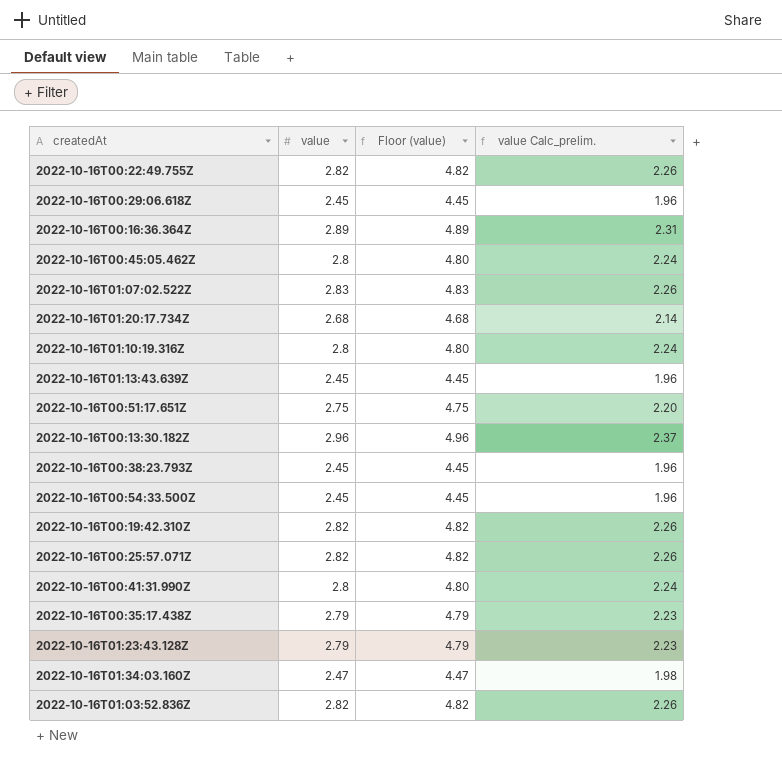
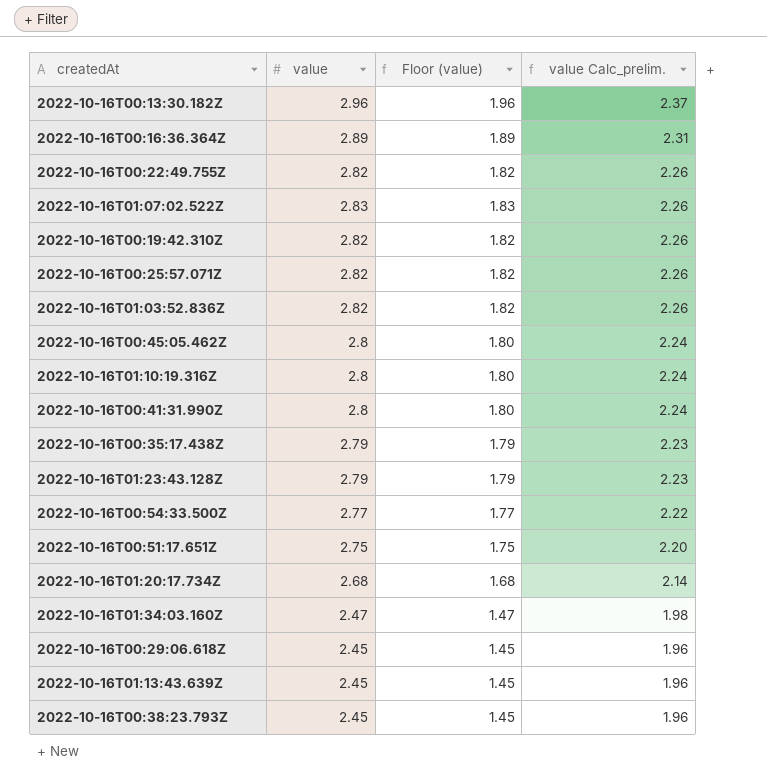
row order: none -> value Calc_prelim. descending
column Floor (value) | formula: [value] + 2 -> [value] - 1
2022-10-16T00:54:33.500Z | value: 2.45 -> 2.77
2022-10-16T00:54:33.500Z | value Calc_prelim.: 1.96 -> 2.22

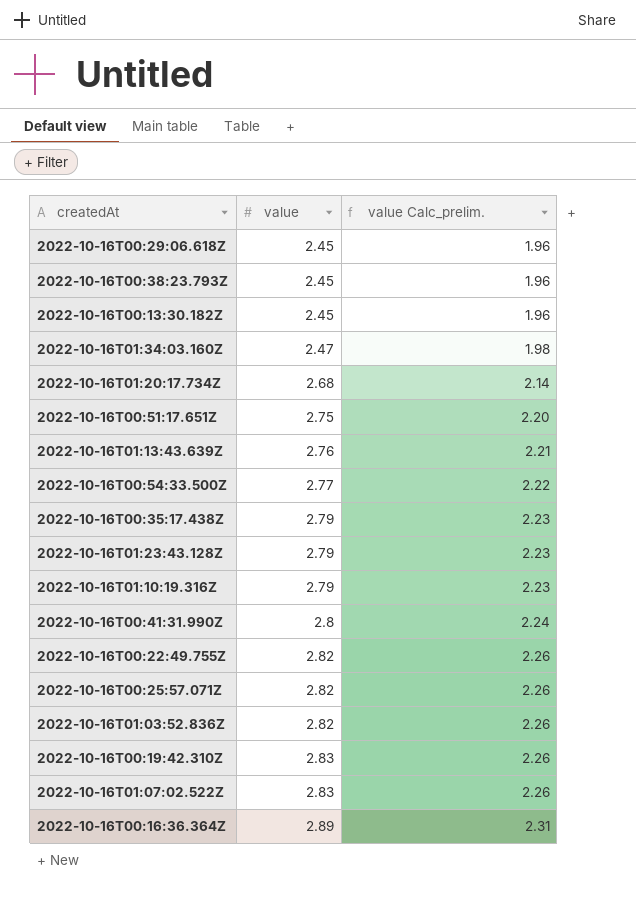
row order: value Calc_prelim. descending -> value ascending
column Floor (value) | formula: [value] - 1 -> none
row 2022-10-16T00:45:05.462Z: 2.8 | 1.80 | 2.24 -> none
2022-10-16T00:13:30.182Z | value: 2.96 -> 2.45
2022-10-16T00:13:30.182Z | value Calc_prelim.: 2.37 -> 1.96
2022-10-16T01:13:43.639Z | value: 2.45 -> 2.76
2022-10-16T01:13:43.639Z | value Calc_prelim.: 1.96 -> 2.21
2022-10-16T01:10:19.316Z | value: 2.8 -> 2.79
2022-10-16T01:10:19.316Z | value Calc_prelim.: 2.24 -> 2.23
2022-10-16T00:19:42.310Z | value: 2.82 -> 2.83

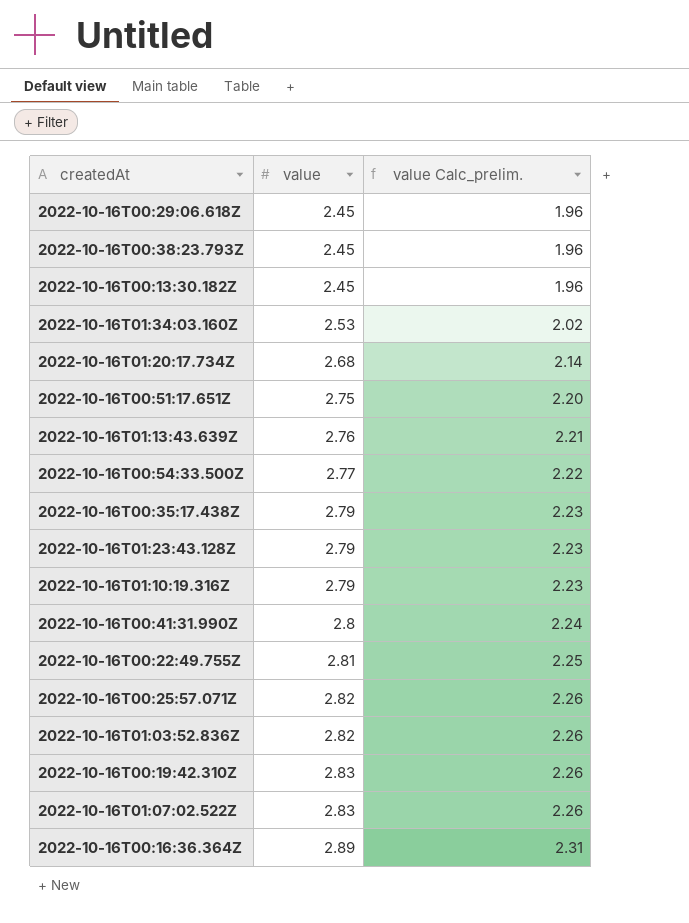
2022-10-16T01:34:03.160Z | value: 2.47 -> 2.53
2022-10-16T01:34:03.160Z | value Calc_prelim.: 1.98 -> 2.02
2022-10-16T00:22:49.755Z | value: 2.82 -> 2.81
2022-10-16T00:22:49.755Z | value Calc_prelim.: 2.26 -> 2.25

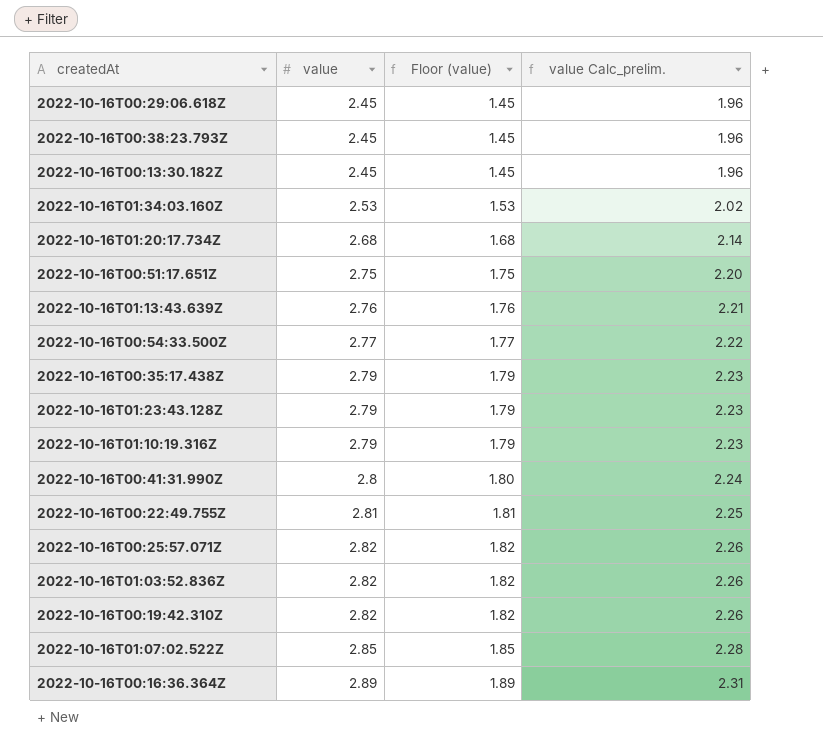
column Floor (value) | formula: none -> [value] - 1
2022-10-16T00:19:42.310Z | value: 2.83 -> 2.82
2022-10-16T01:07:02.522Z | value: 2.83 -> 2.85
2022-10-16T01:07:02.522Z | value Calc_prelim.: 2.26 -> 2.28

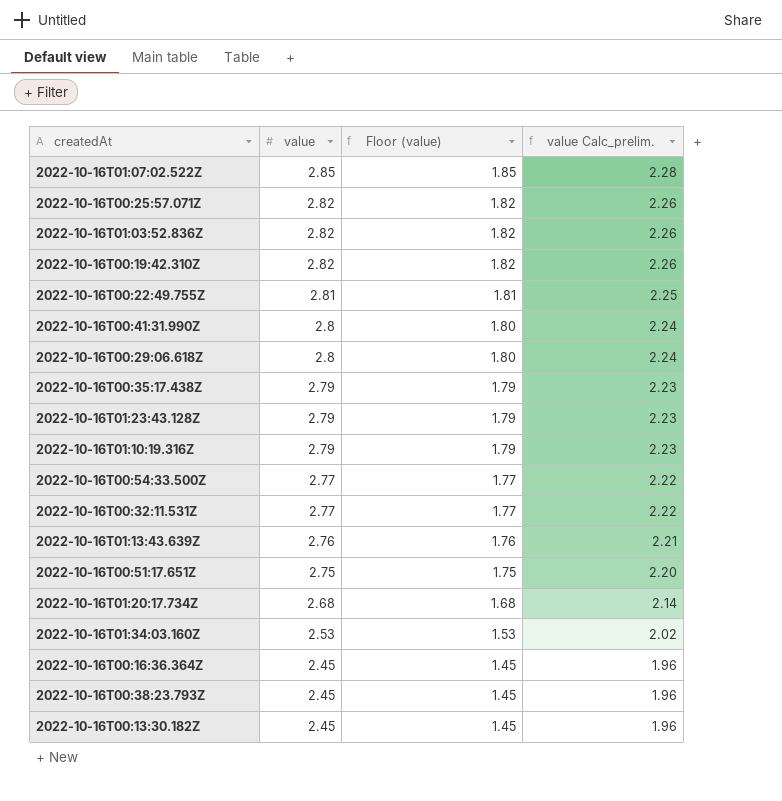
row order: value ascending -> value descending
2022-10-16T00:29:06.618Z | value: 2.45 -> 2.8
2022-10-16T00:29:06.618Z | Floor (value): 1.45 -> 1.80
2022-10-16T00:29:06.618Z | value Calc_prelim.: 1.96 -> 2.24
row 2022-10-16T00:32:11.531Z: none -> 2.77 | 1.77 | 2.22
2022-10-16T00:16:36.364Z | value: 2.89 -> 2.45
2022-10-16T00:16:36.364Z | Floor (value): 1.89 -> 1.45
2022-10-16T00:16:36.364Z | value Calc_prelim.: 2.31 -> 1.96

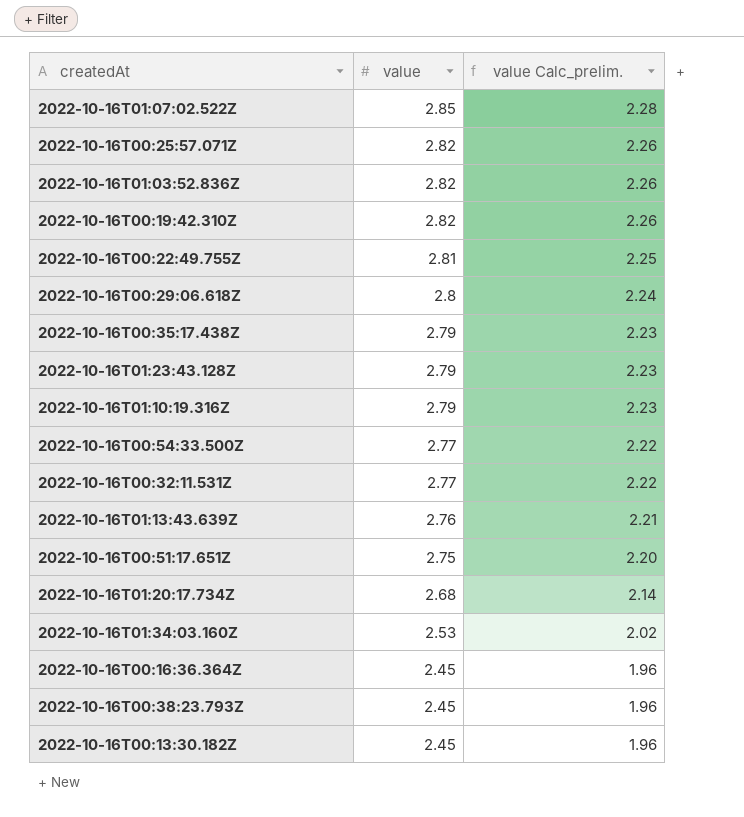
column Floor (value) | formula: [value] - 1 -> none
row 2022-10-16T00:41:31.990Z: 2.8 | 1.80 | 2.24 -> none

